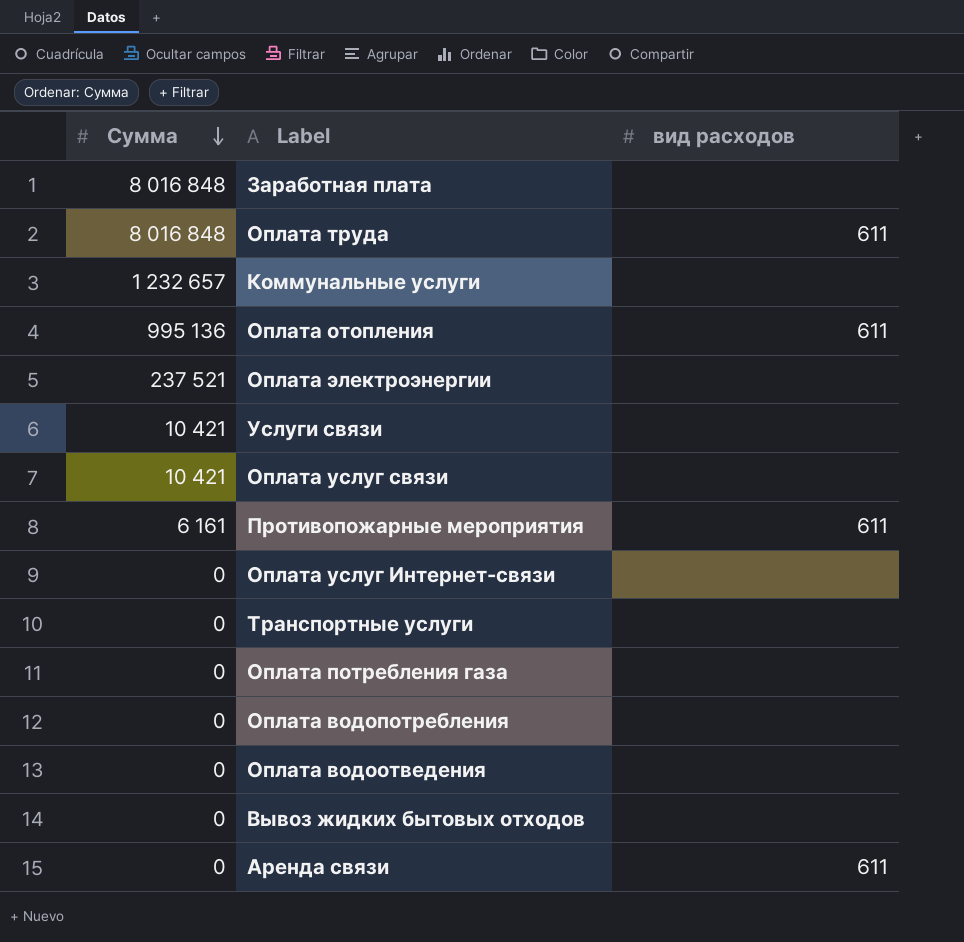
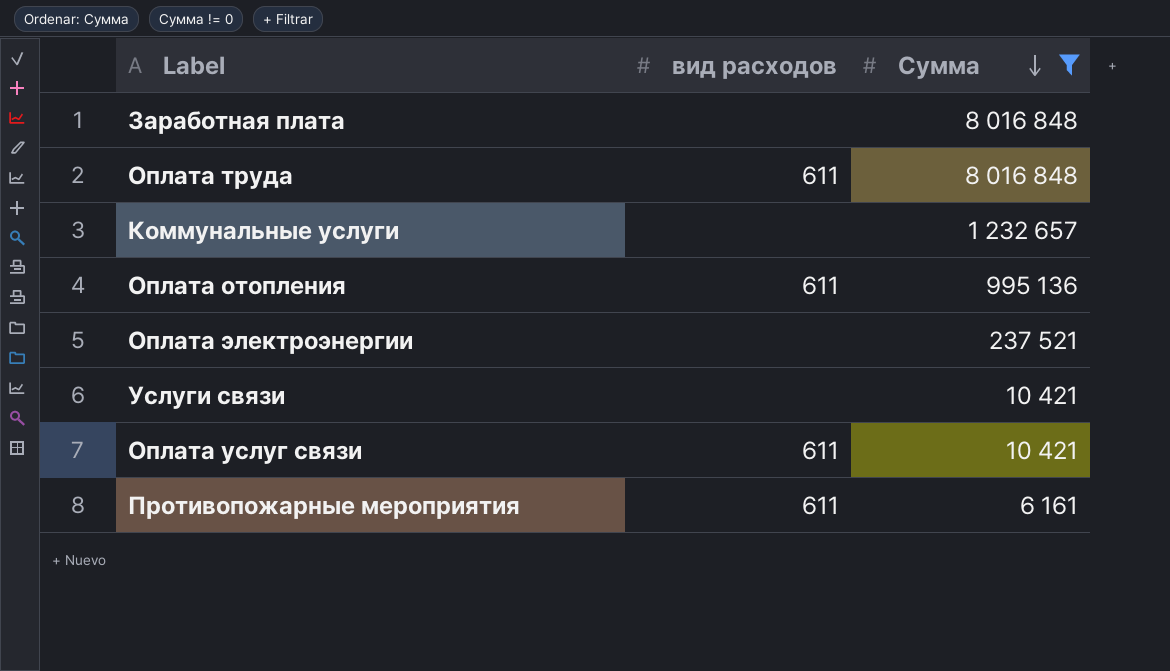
filter: none -> Сумма != 0
column Сумма | position: 1 -> 3
Оплата услуг связи | вид расходов: none -> 611

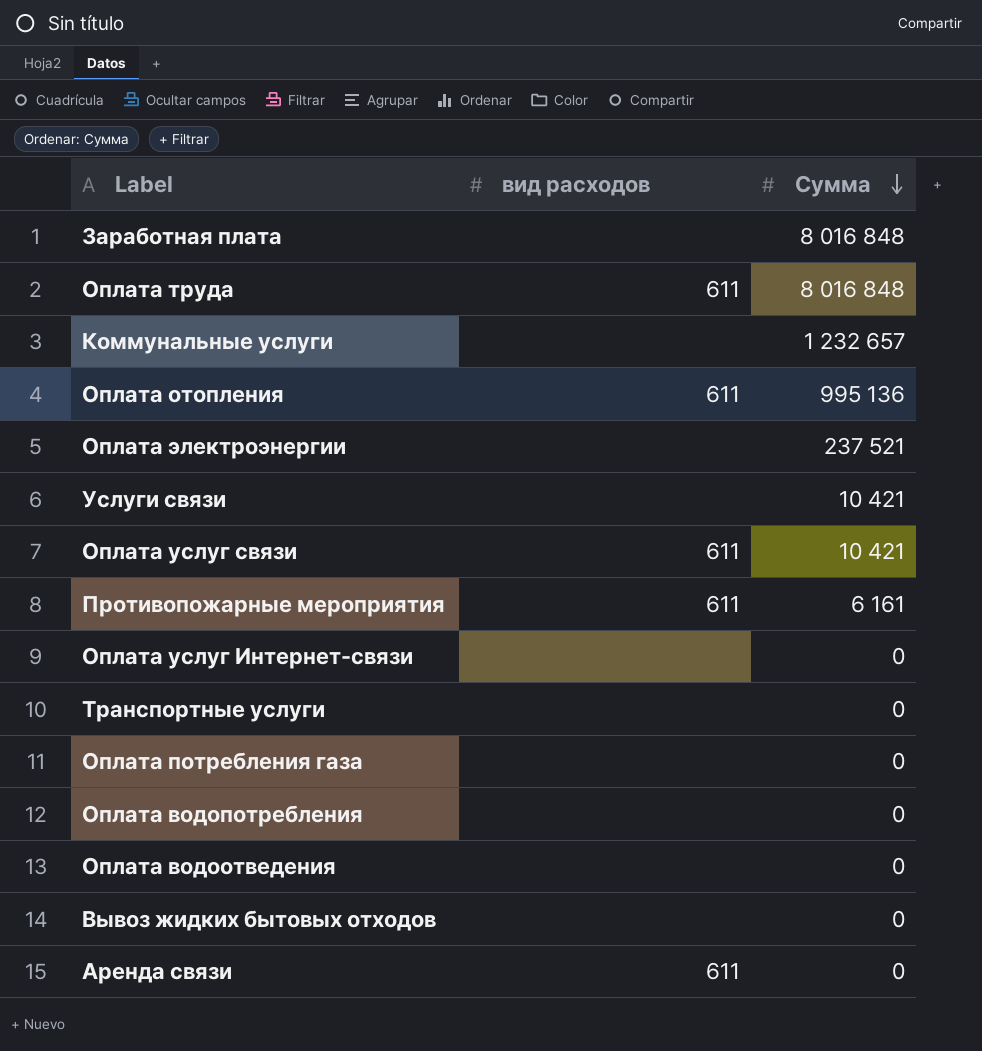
filter: Сумма != 0 -> none

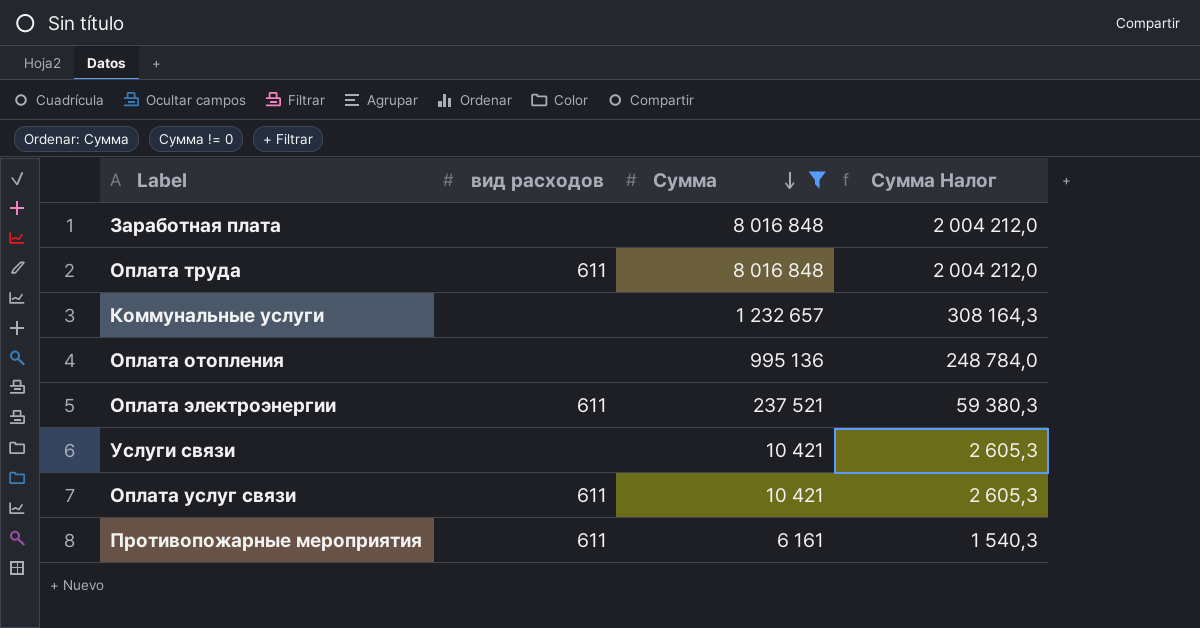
filter: none -> Сумма != 0
column Сумма Налог | formula: none -> [Сумма] * 0,25
Оплата отопления | вид расходов: 611 -> none
Оплата электроэнергии | вид расходов: none -> 611

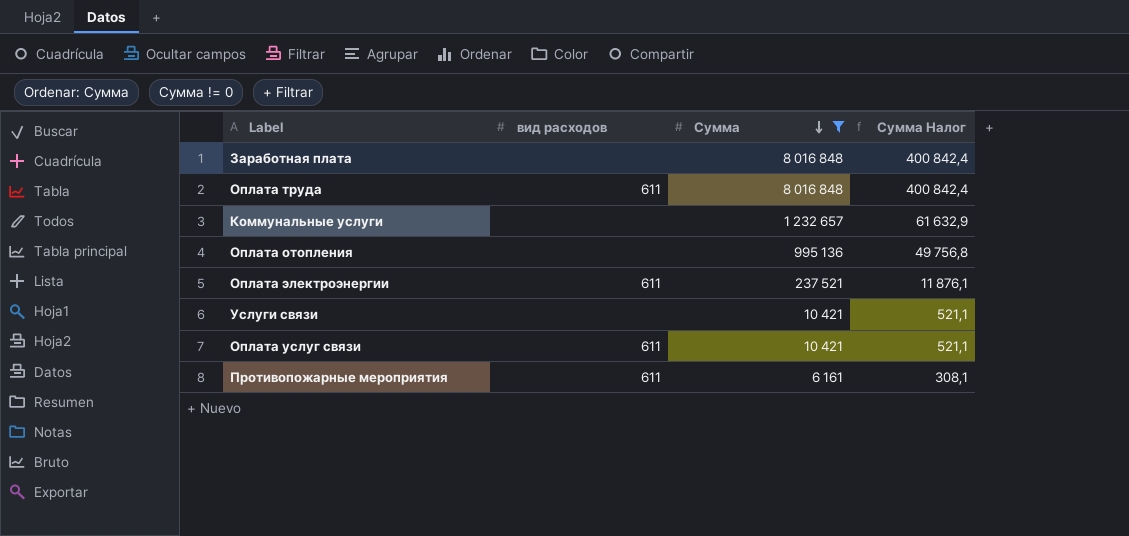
column Сумма Налог | formula: [Сумма] * 0,25 -> [Сумма] * 0,05

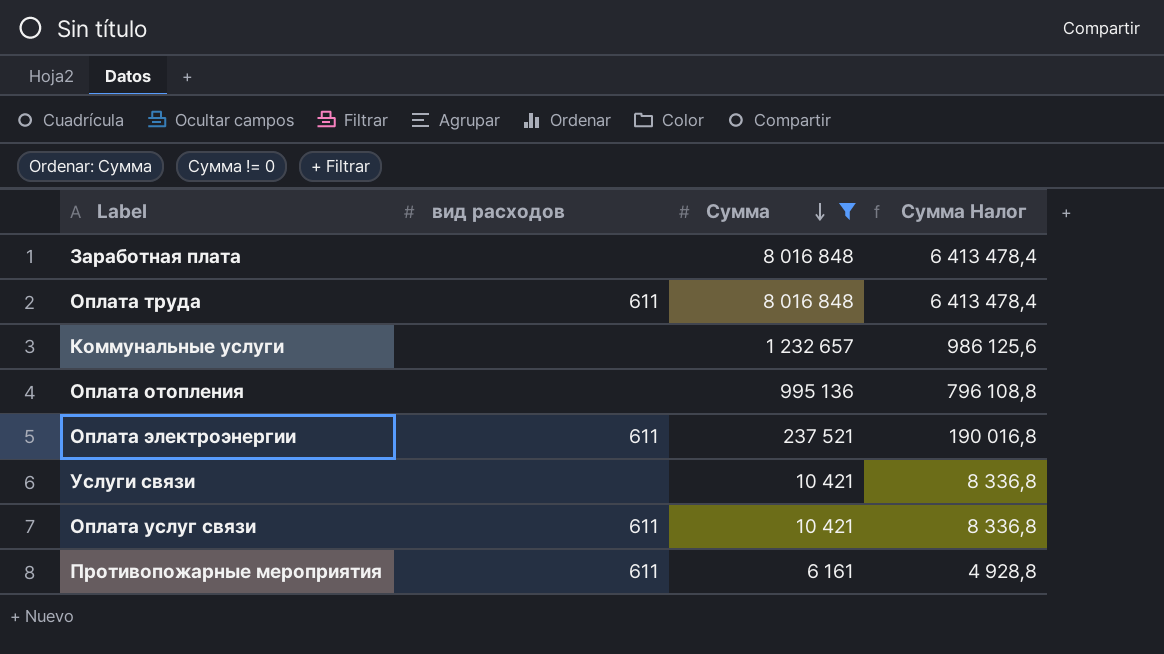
column Сумма Налог | formula: [Сумма] * 0,05 -> [Сумма] * 0,8

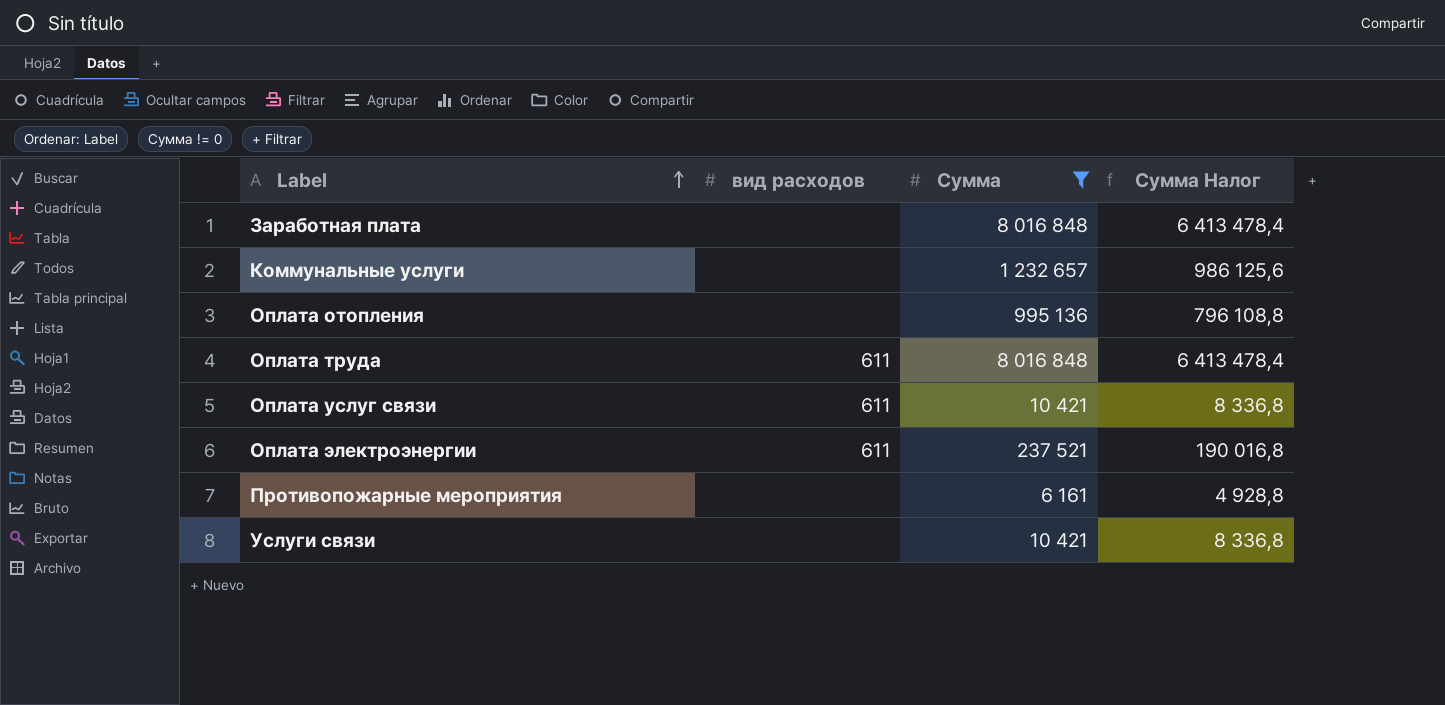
row order: Сумма descending -> Label ascending
Противопожарные мероприятия | вид расходов: 611 -> none

